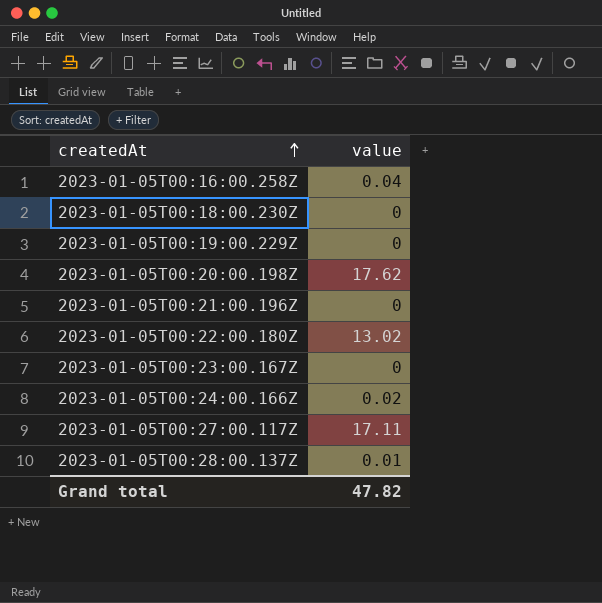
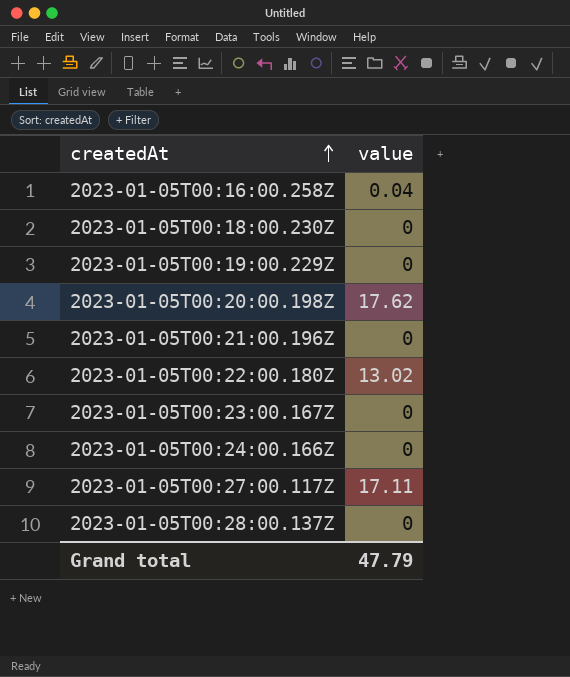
2023-01-05T00:24:00.166Z | value: 0.02 -> 0
2023-01-05T00:28:00.137Z | value: 0.01 -> 0
Grand total | value: 47.82 -> 47.79

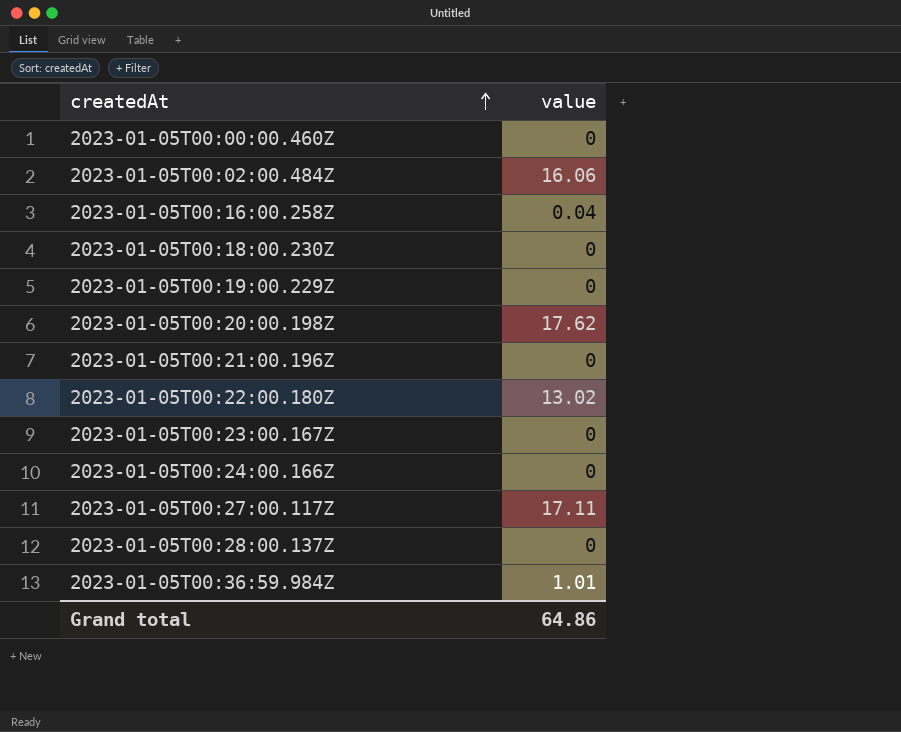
row 2023-01-05T00:00:00.460Z: none -> 0
row 2023-01-05T00:02:00.484Z: none -> 16.06
row 2023-01-05T00:36:59.984Z: none -> 1.01
Grand total | value: 47.79 -> 64.86

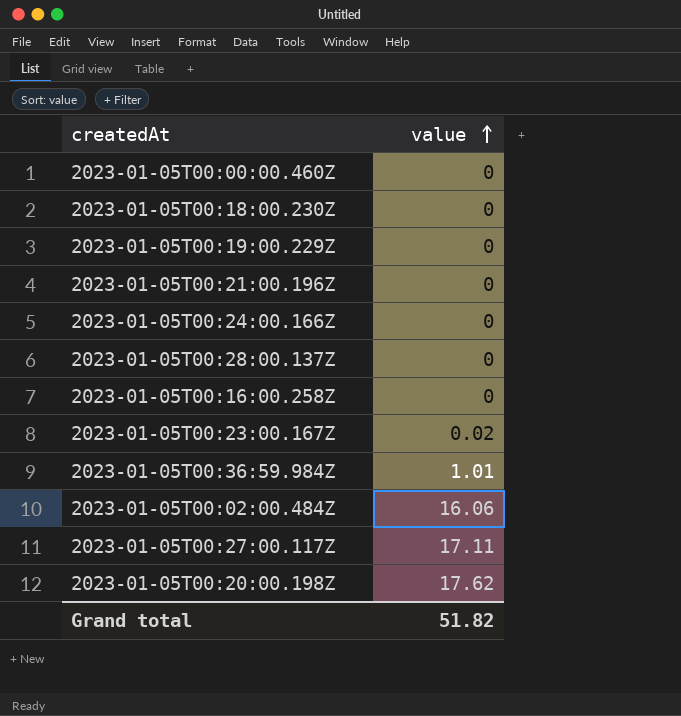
row order: createdAt ascending -> value ascending
row 2023-01-05T00:22:00.180Z: 13.02 -> none
2023-01-05T00:16:00.258Z | value: 0.04 -> 0
2023-01-05T00:23:00.167Z | value: 0 -> 0.02
Grand total | value: 64.86 -> 51.82

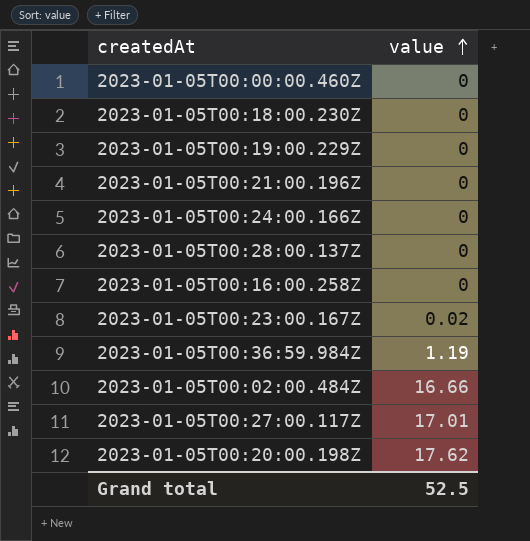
2023-01-05T00:36:59.984Z | value: 1.01 -> 1.19
2023-01-05T00:02:00.484Z | value: 16.06 -> 16.66
2023-01-05T00:27:00.117Z | value: 17.11 -> 17.01
Grand total | value: 51.82 -> 52.5

